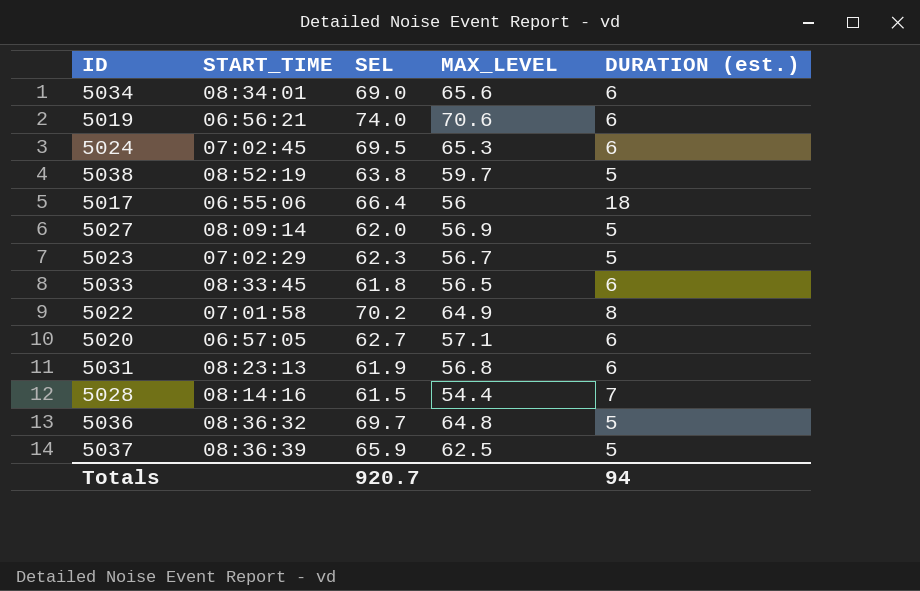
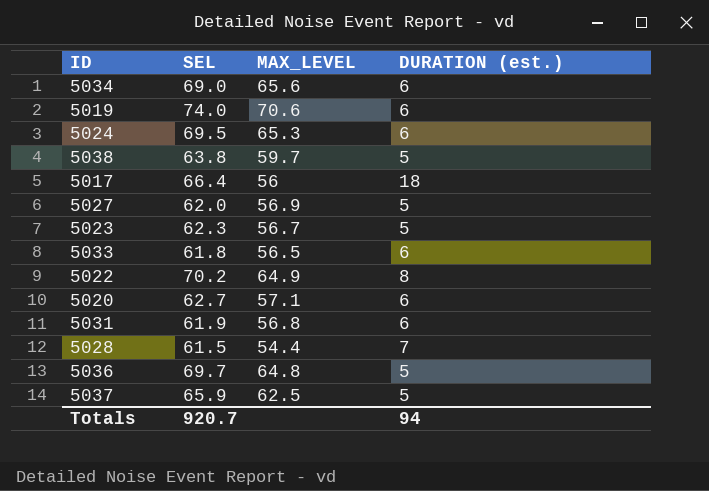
column START_TIME | position: 2 -> none

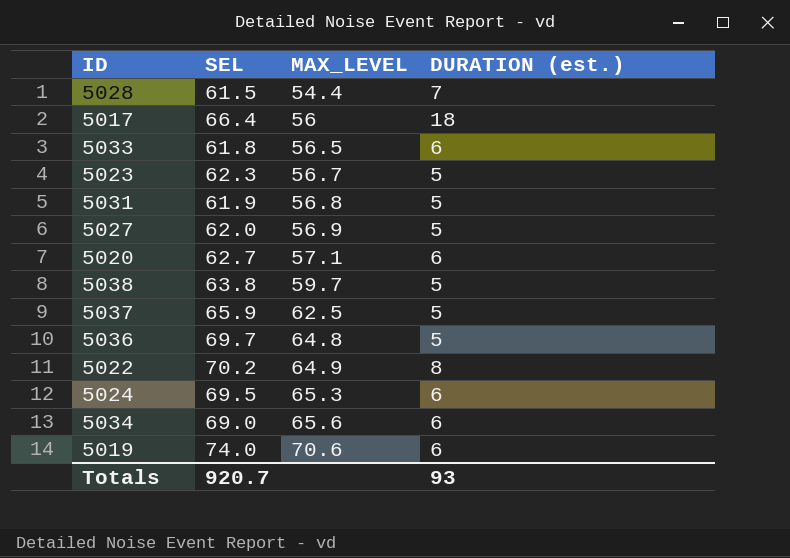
row order: none -> MAX_LEVEL ascending
5031 | DURATION (est.): 6 -> 5
Totals | DURATION (est.): 94 -> 93

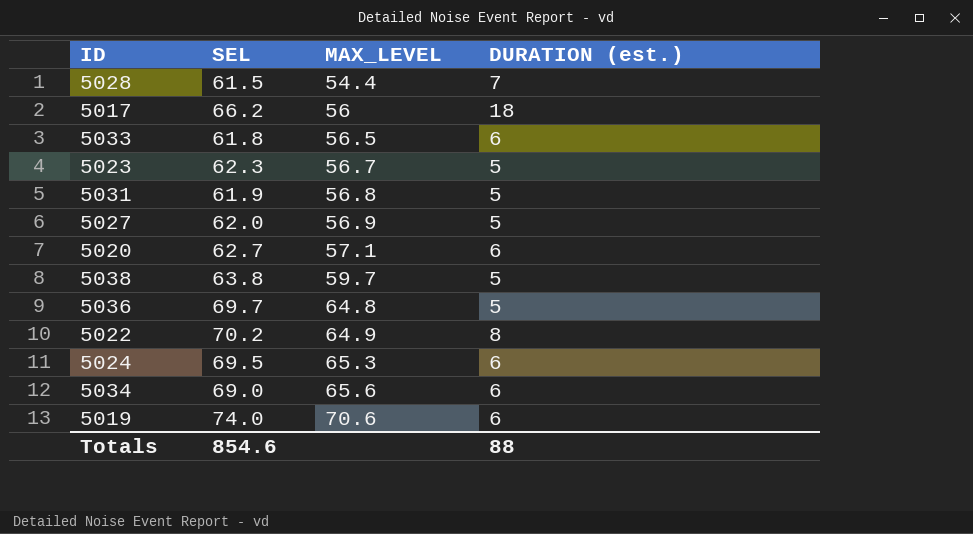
row 5037: 65.9 | 62.5 | 5 -> none
5017 | SEL: 66.4 -> 66.2
Totals | SEL: 920.7 -> 854.6
Totals | DURATION (est.): 93 -> 88

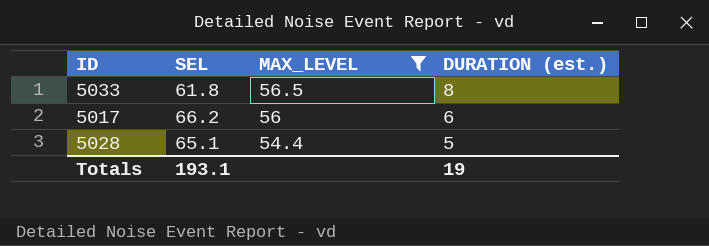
filter: none -> MAX_LEVEL <= 56.5
row order: MAX_LEVEL ascending -> MAX_LEVEL descending
5033 | DURATION (est.): 6 -> 8
5017 | DURATION (est.): 18 -> 6
5028 | SEL: 61.5 -> 65.1
5028 | DURATION (est.): 7 -> 5
Totals | SEL: 854.6 -> 193.1
Totals | DURATION (est.): 88 -> 19

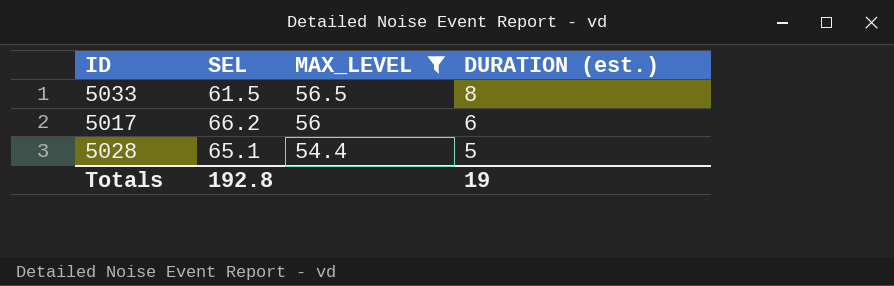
5033 | SEL: 61.8 -> 61.5
Totals | SEL: 193.1 -> 192.8

